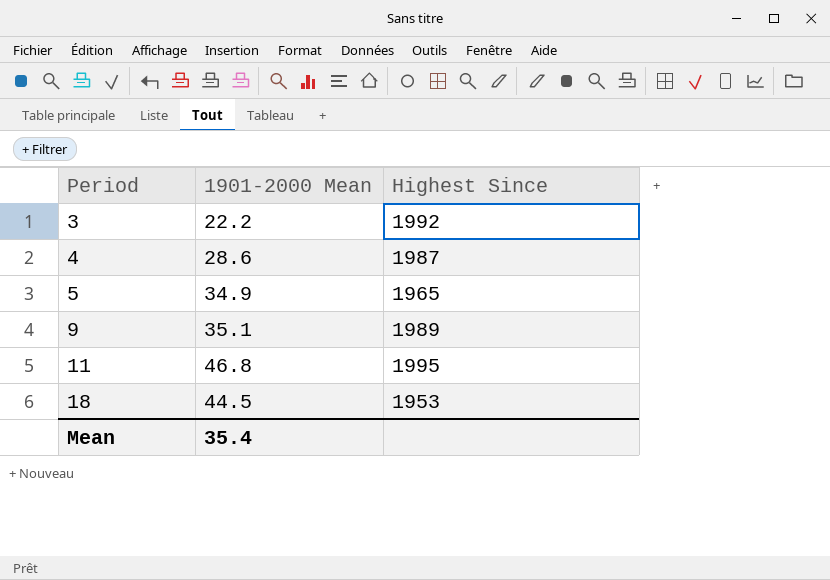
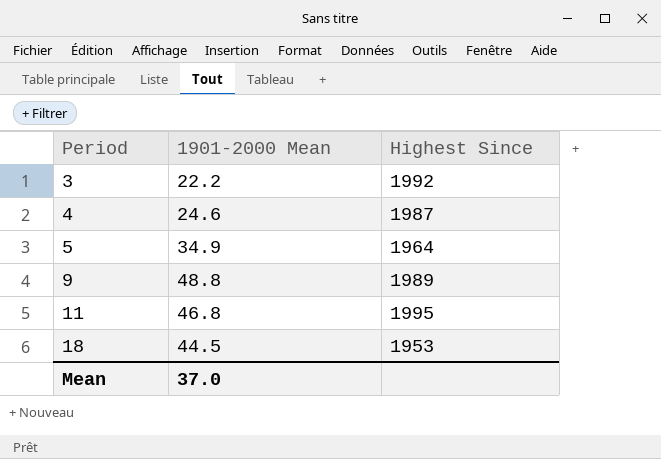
4 | 1901-2000 Mean: 28.6 -> 24.6
5 | Highest Since: 1965 -> 1964
9 | 1901-2000 Mean: 35.1 -> 48.8
Mean | 1901-2000 Mean: 35.4 -> 37.0

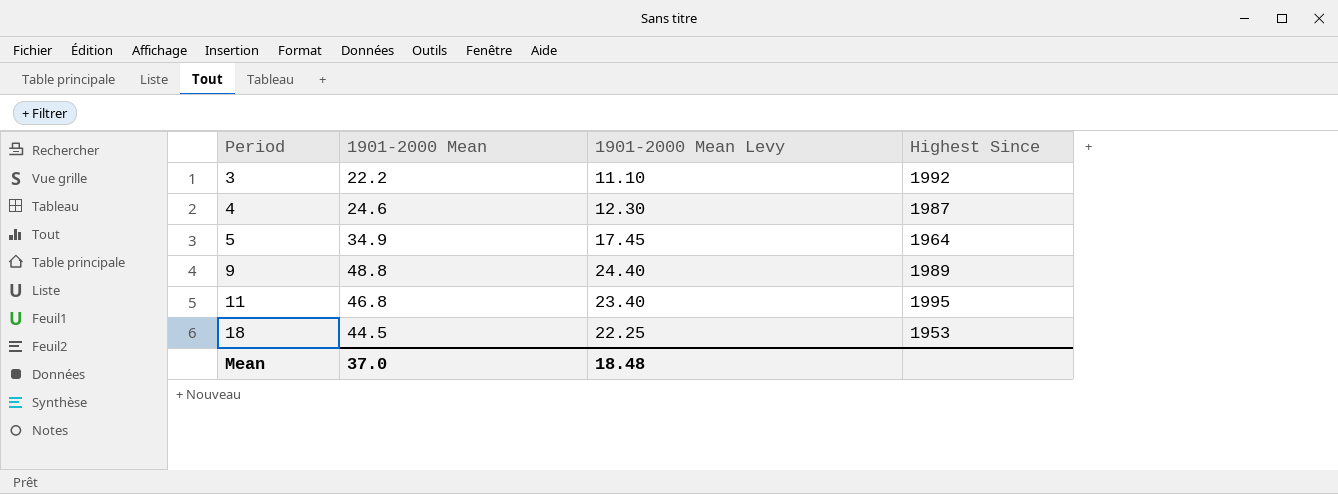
column 1901-2000 Mean Levy | formula: none -> [1901-2000 Mean] * 0.5

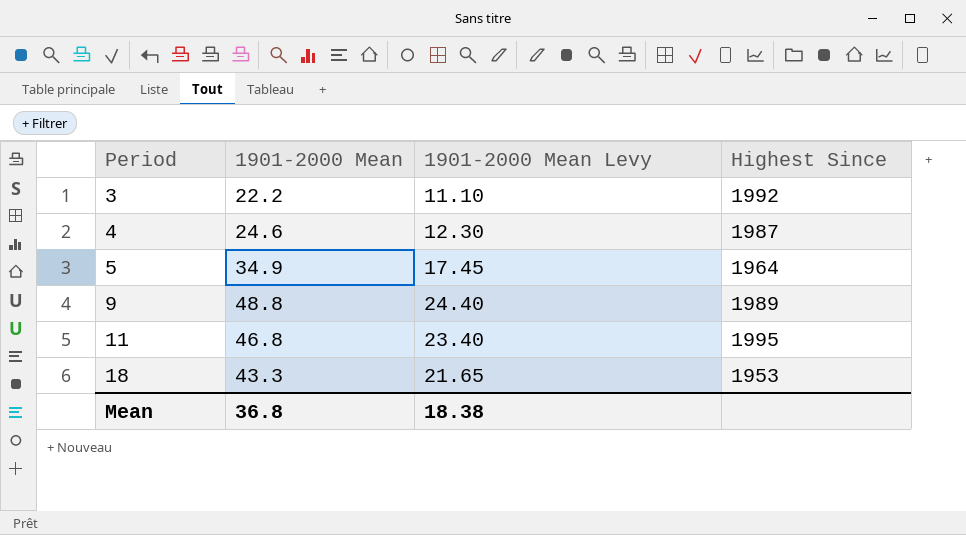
18 | 1901-2000 Mean: 44.5 -> 43.3
18 | 1901-2000 Mean Levy: 22.25 -> 21.65
Mean | 1901-2000 Mean: 37.0 -> 36.8
Mean | 1901-2000 Mean Levy: 18.48 -> 18.38

